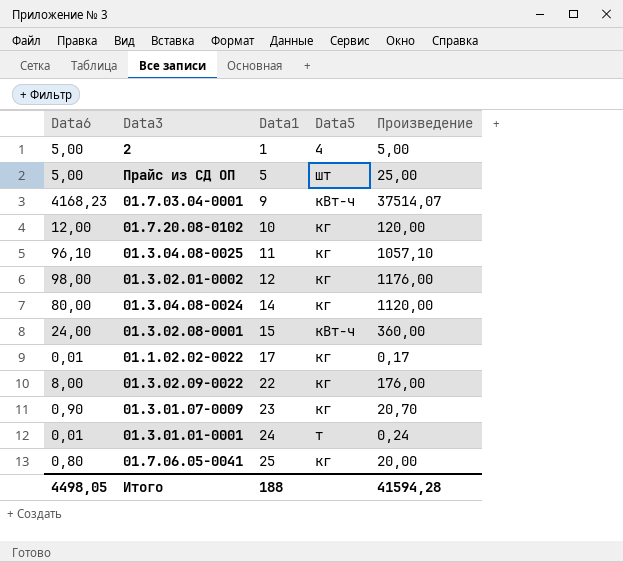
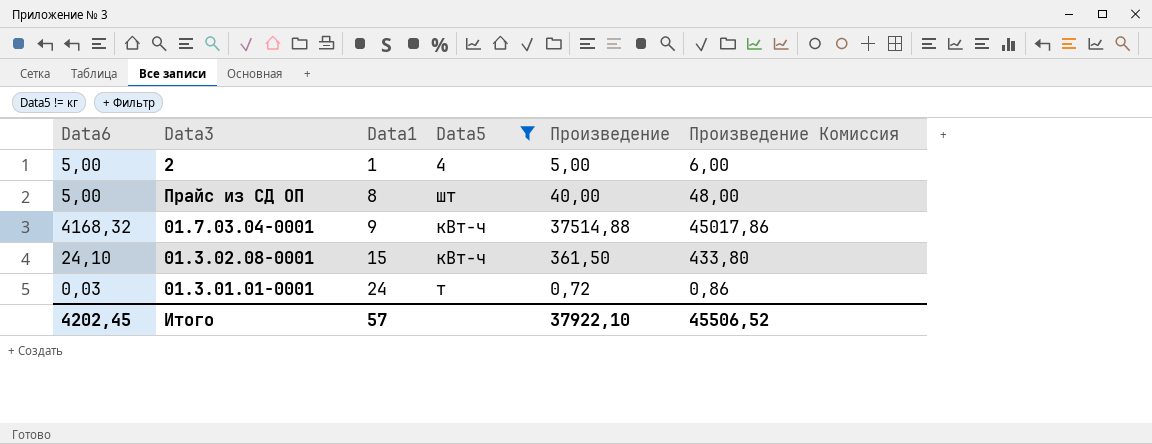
filter: none -> Data5 != кг
column Произведение Комиссия | formula: none -> [Произведение] * 1,2
Прайс из СД ОП | Data1: 5 -> 8
Прайс из СД ОП | Произведение: 25,00 -> 40,00
01.7.03.04-0001 | Data6: 4168,23 -> 4168,32
01.7.03.04-0001 | Произведение: 37514,07 -> 37514,88
01.3.02.08-0001 | Data6: 24,00 -> 24,10
01.3.02.08-0001 | Произведение: 360,00 -> 361,50
01.3.01.01-0001 | Data6: 0,01 -> 0,03
01.3.01.01-0001 | Произведение: 0,24 -> 0,72
Итого | Data6: 4498,05 -> 4202,45
Итого | Data1: 188 -> 57
Итого | Произведение: 41594,28 -> 37922,10

